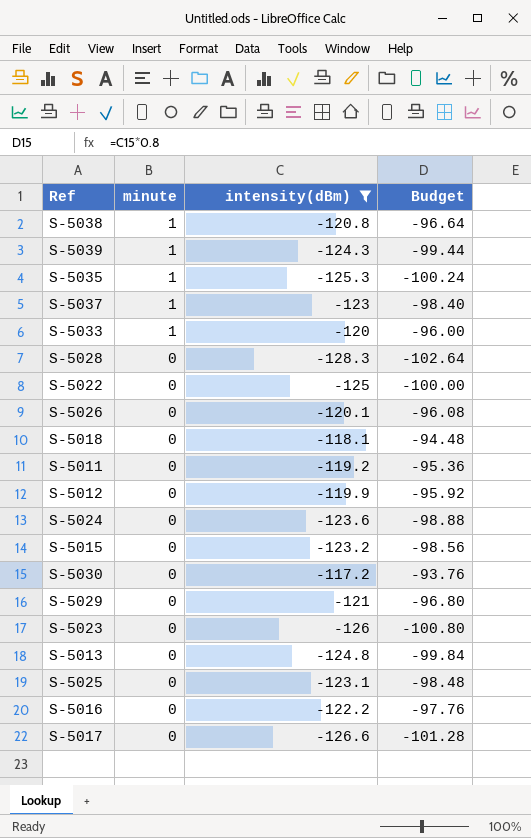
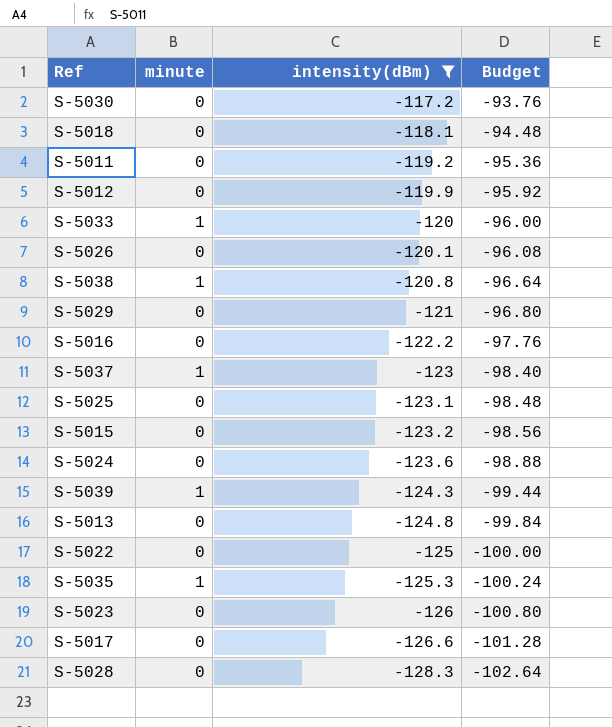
row order: minute descending -> intensity(dBm) descending

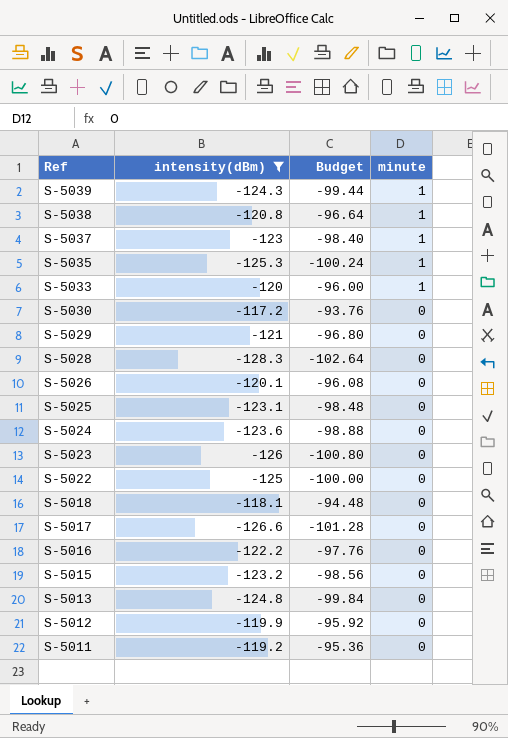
row order: intensity(dBm) descending -> Ref descending
column minute | position: 2 -> 4

